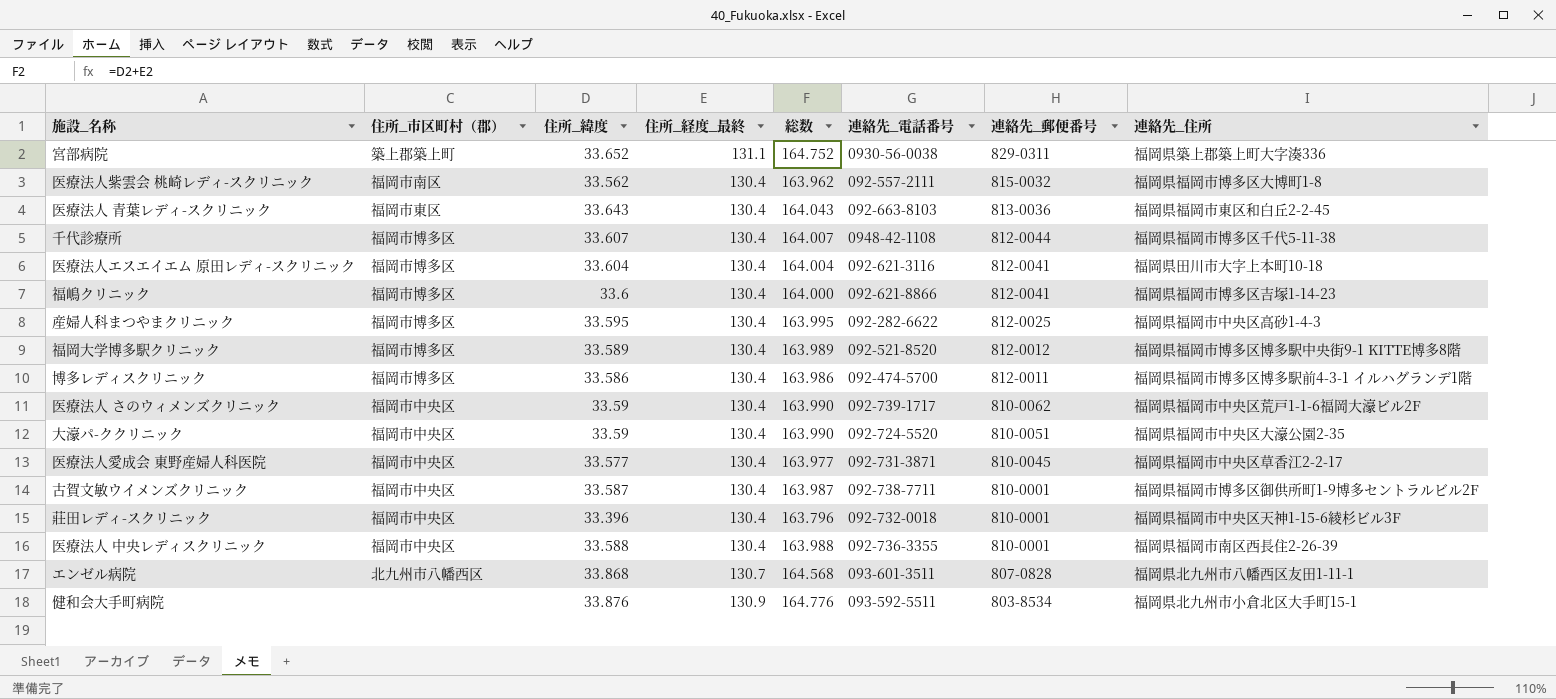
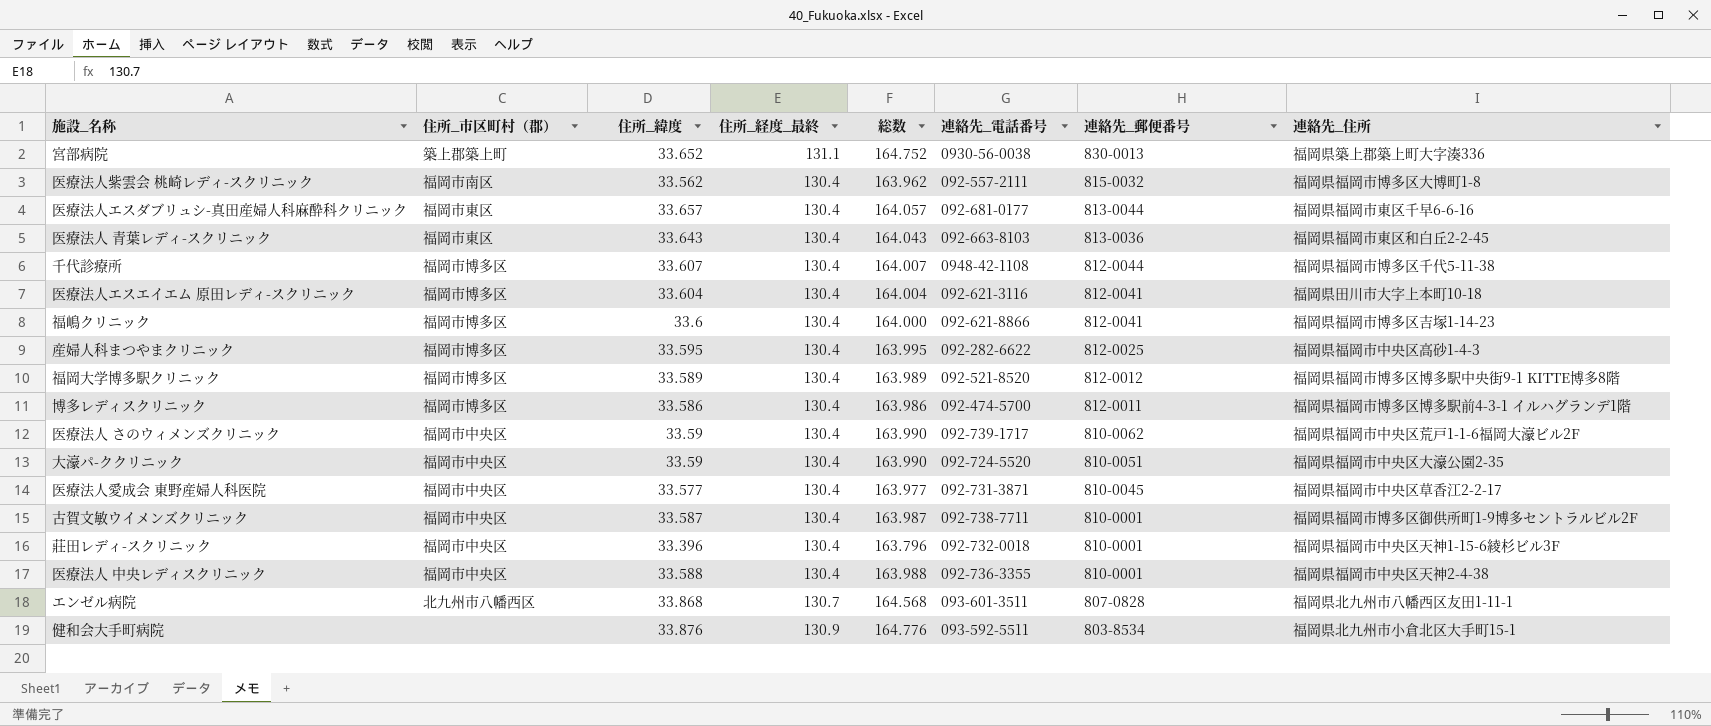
宮部病院 | 連絡先_郵便番号: 829-0311 -> 830-0013
row 医療法人エスダブリュシ-真田産婦人科麻酔科クリニック: none -> 福岡市東区 | 33.657 | 130.4 | 164.057 | 092-681-0177 | 813-0044 | 福岡県福岡市東区千早6-6-16
医療法人 中央レディスクリニック | 連絡先_住所: 福岡県福岡市南区西長住2-26-39 -> 福岡県福岡市中央区天神2-4-38

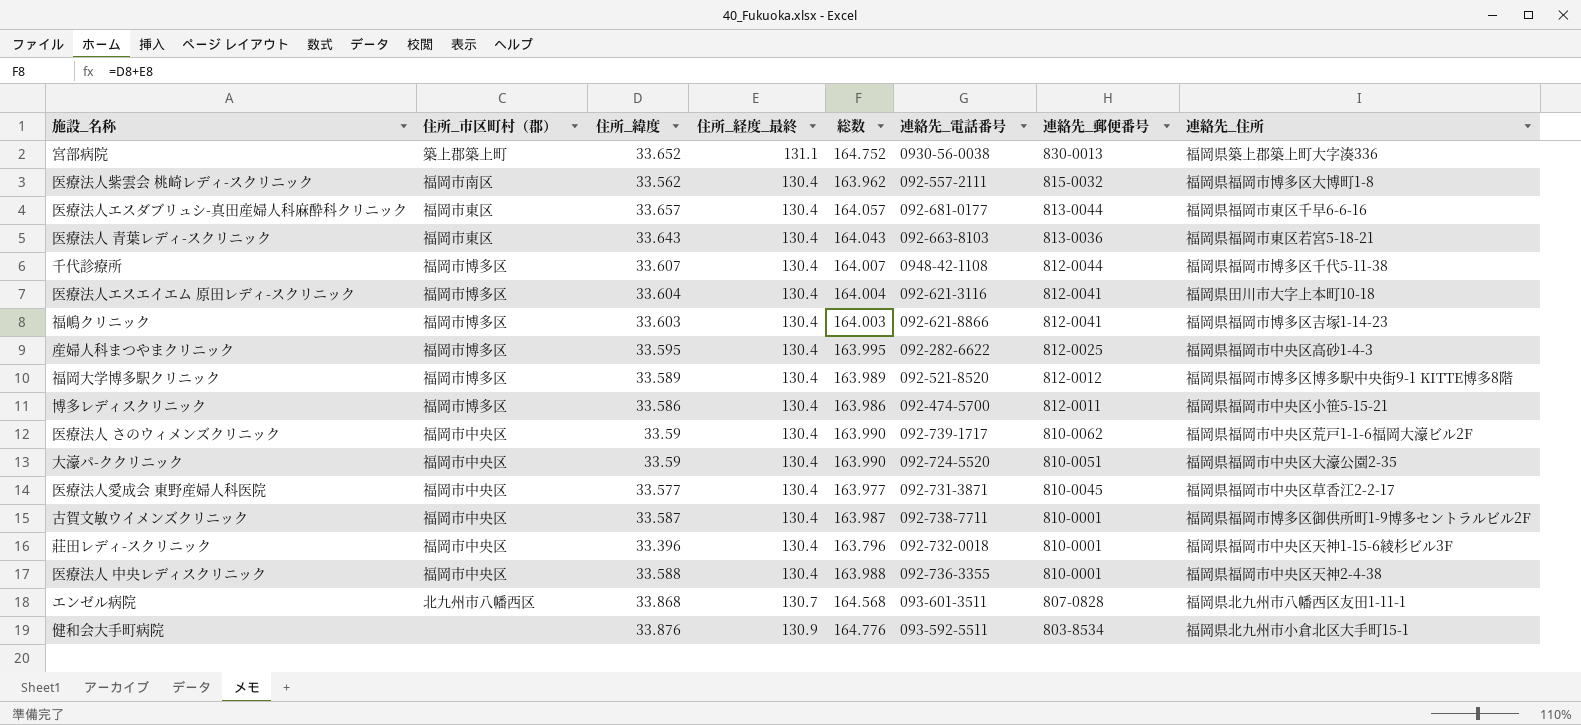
医療法人 青葉レディ-スクリニック | 連絡先_住所: 福岡県福岡市東区和白丘2-2-45 -> 福岡県福岡市東区若宮5-18-21
福嶋クリニック | 住所_緯度: 33.6 -> 33.603
福嶋クリニック | 総数: 164.000 -> 164.003
博多レディスクリニック | 連絡先_住所: 福岡県福岡市博多区博多駅前4-3-1 イルハグランデ1階 -> 福岡県福岡市中央区小笹5-15-21

